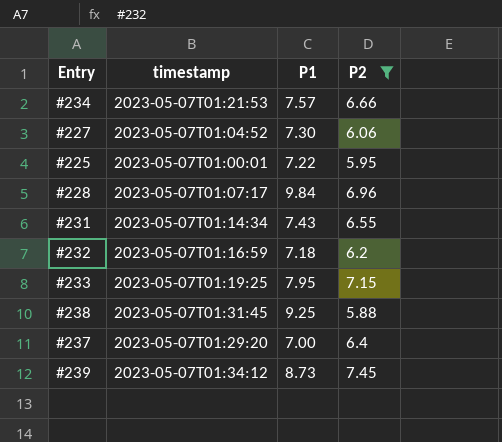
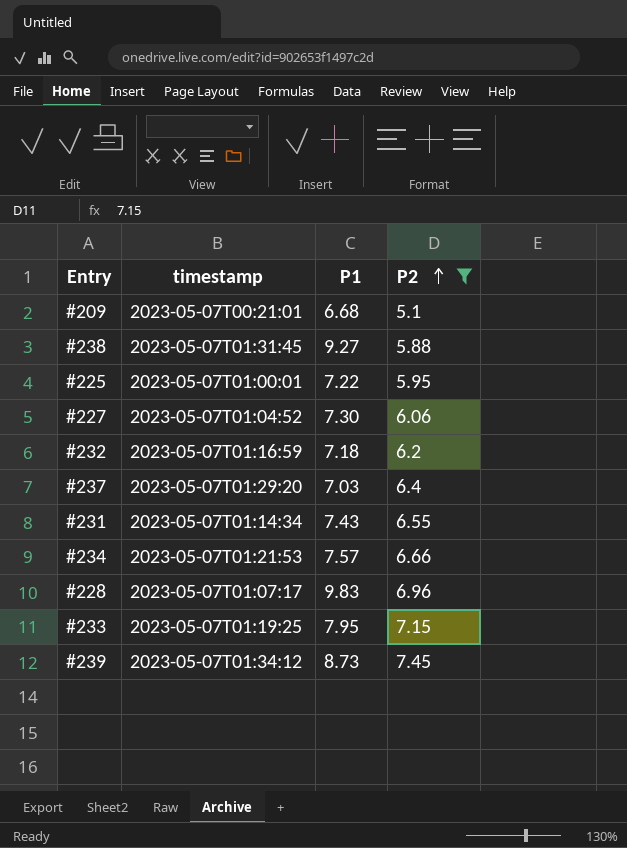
row order: none -> P2 ascending
row #209: none -> 2023-05-07T00:21:01 | 6.68 | 5.1
#238 | P1: 9.25 -> 9.27
#237 | P1: 7.00 -> 7.03
#228 | P1: 9.84 -> 9.83

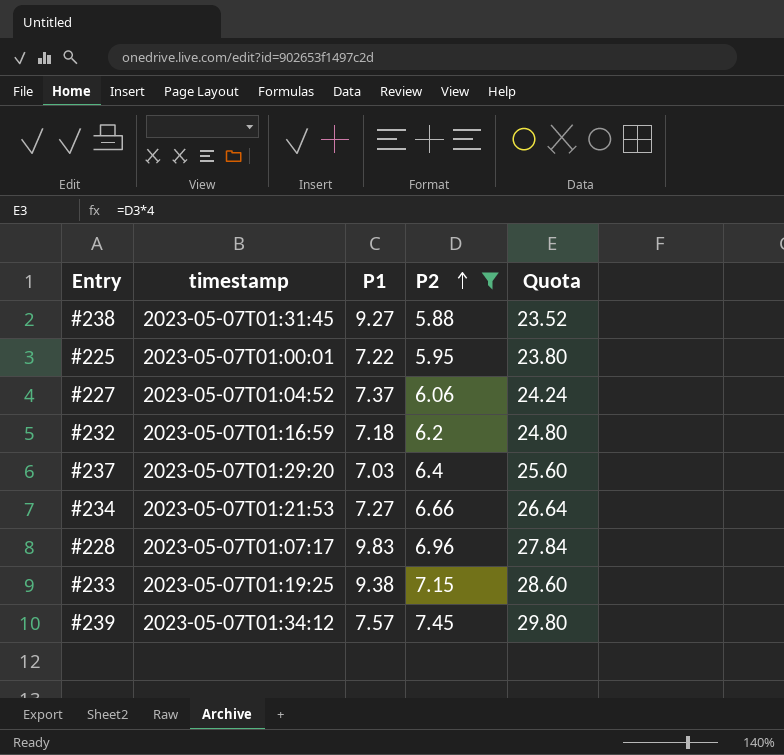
column Quota | formula: none -> [P2] * 4
row #209: 2023-05-07T00:21:01 | 6.68 | 5.1 -> none
row #231: 2023-05-07T01:14:34 | 7.43 | 6.55 -> none
#227 | P1: 7.30 -> 7.37
#234 | P1: 7.57 -> 7.27
#233 | P1: 7.95 -> 9.38
#239 | P1: 8.73 -> 7.57

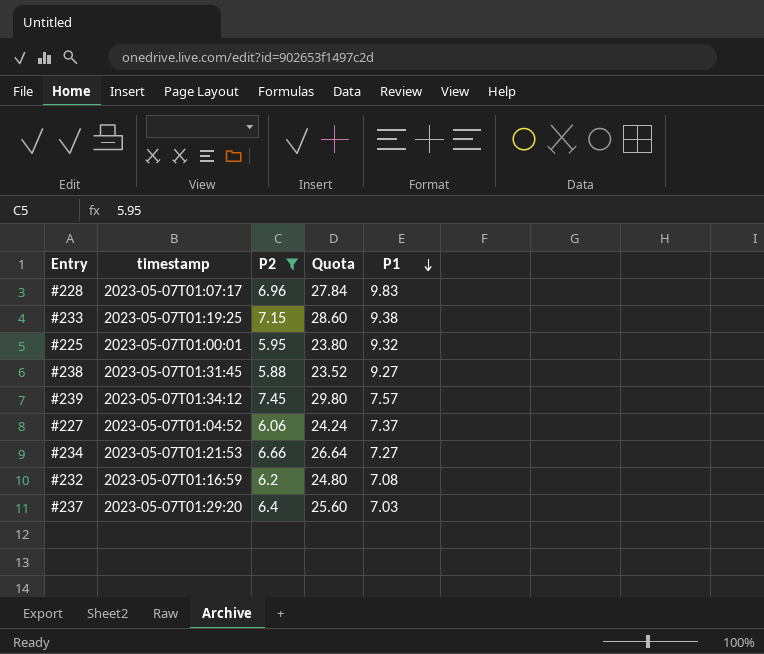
row order: P2 ascending -> P1 descending
column P1 | position: 3 -> 5
#225 | P1: 7.22 -> 9.32
#232 | P1: 7.18 -> 7.08

